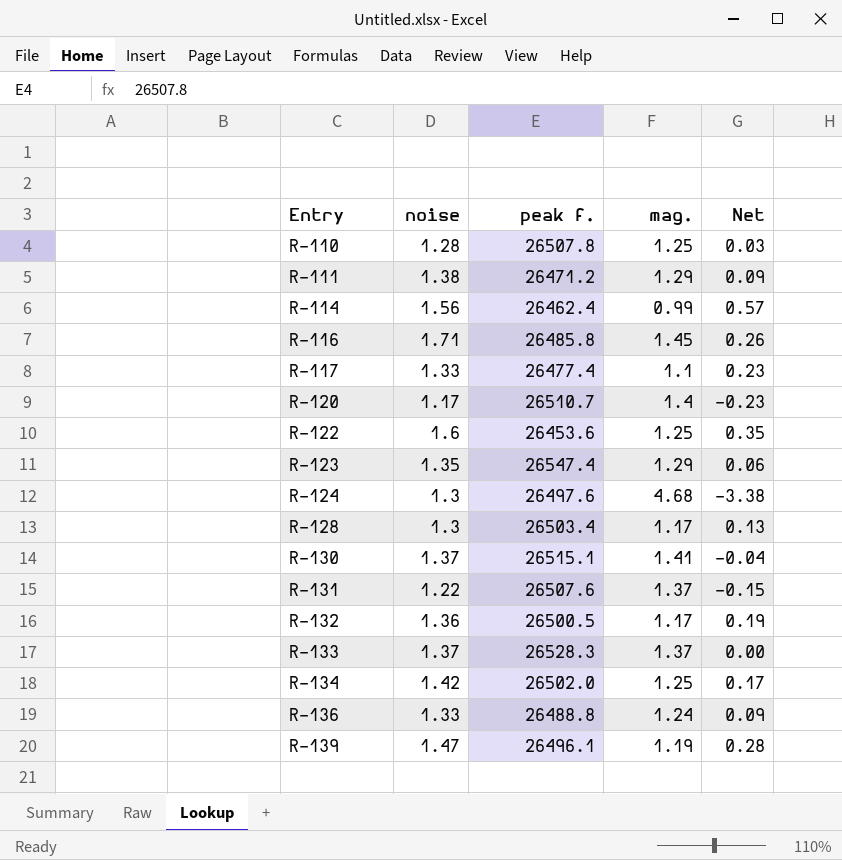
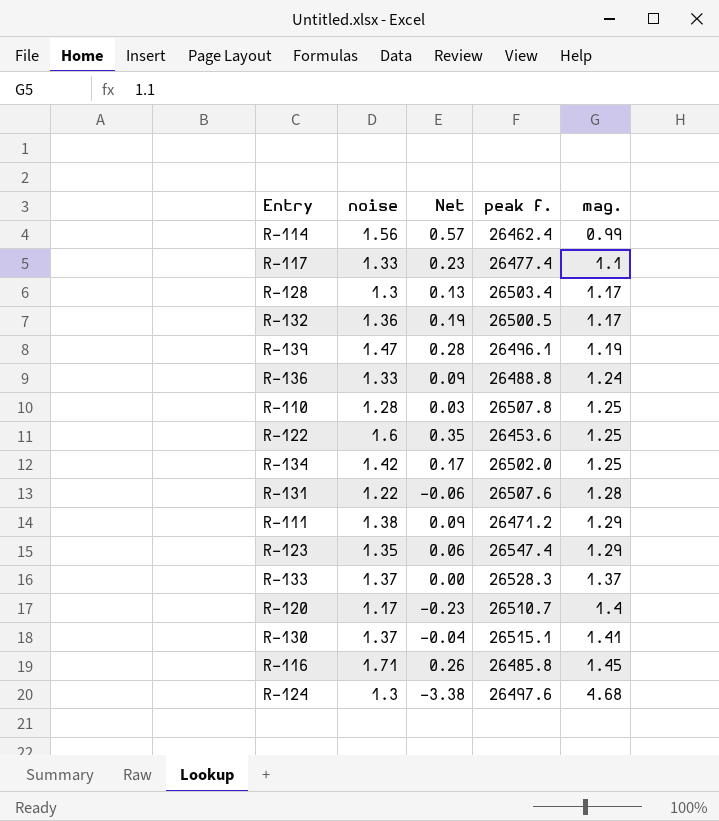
row order: Entry ascending -> mag. ascending
column Net | position: 5 -> 3
R-131 | Net: -0.15 -> -0.06
R-131 | mag.: 1.37 -> 1.28

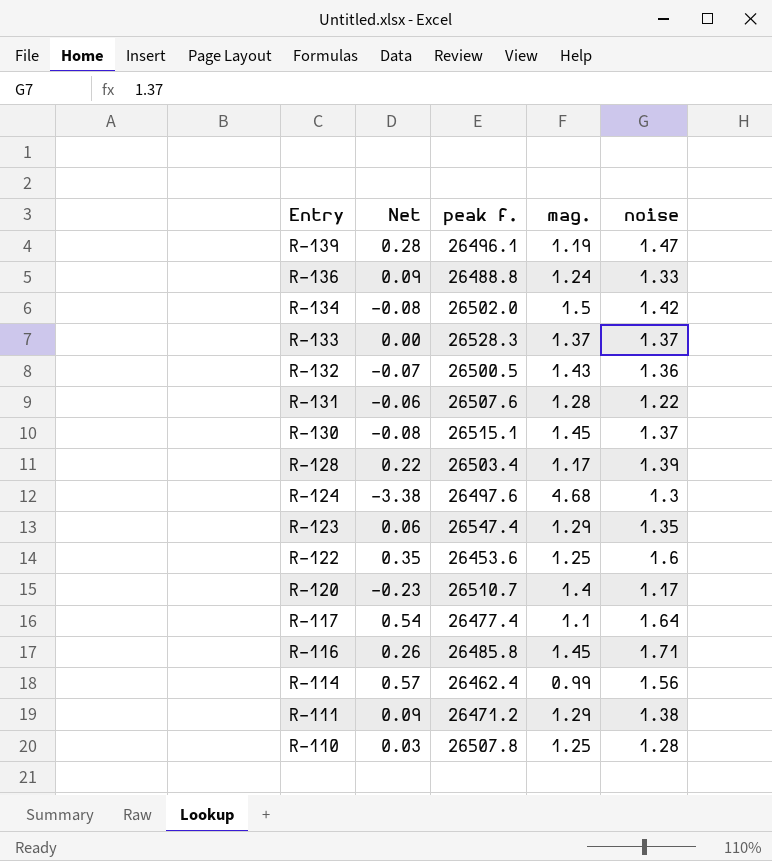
row order: mag. ascending -> Entry descending
column noise | position: 2 -> 5
R-134 | Net: 0.17 -> -0.08
R-134 | mag.: 1.25 -> 1.5
R-132 | Net: 0.19 -> -0.07
R-132 | mag.: 1.17 -> 1.43
R-130 | Net: -0.04 -> -0.08
R-130 | mag.: 1.41 -> 1.45
R-128 | Net: 0.13 -> 0.22
R-128 | noise: 1.3 -> 1.39
R-117 | Net: 0.23 -> 0.54
R-117 | noise: 1.33 -> 1.64

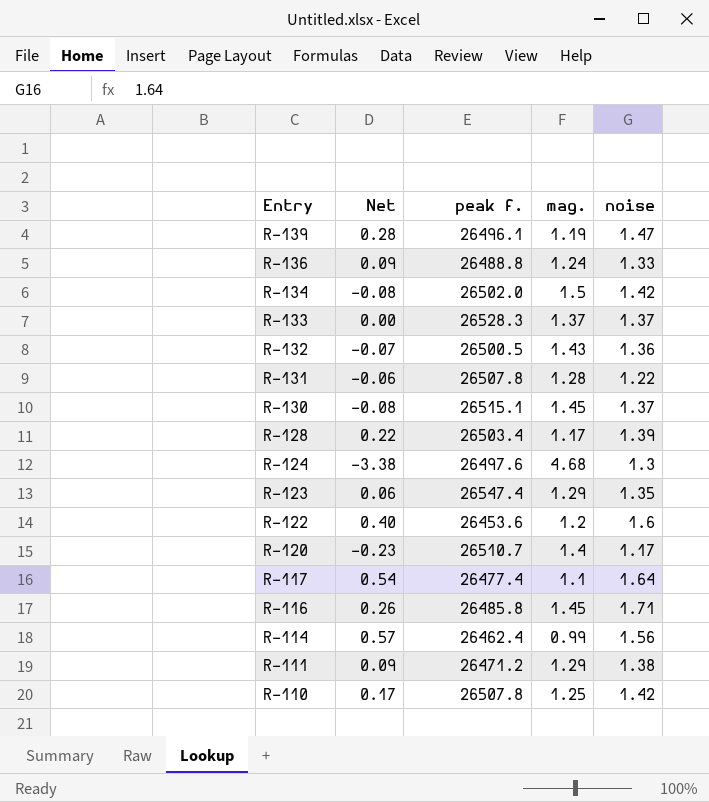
R-131 | peak f.: 26507.6 -> 26507.8
R-122 | Net: 0.35 -> 0.40
R-122 | mag.: 1.25 -> 1.2
R-110 | Net: 0.03 -> 0.17
R-110 | noise: 1.28 -> 1.42

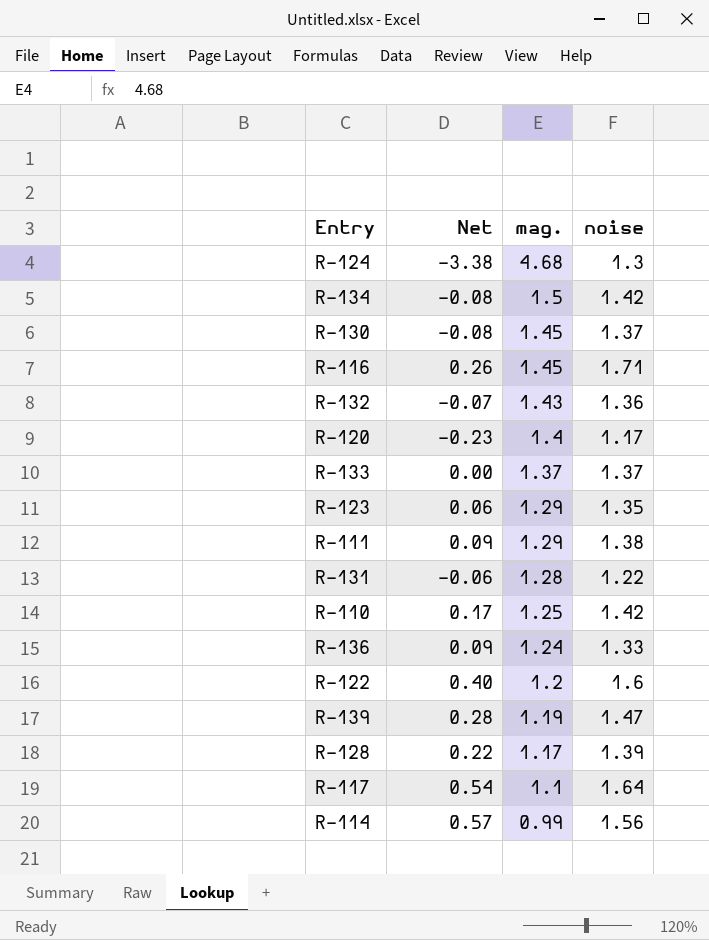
row order: Entry descending -> mag. descending
column peak f. | position: 3 -> none

